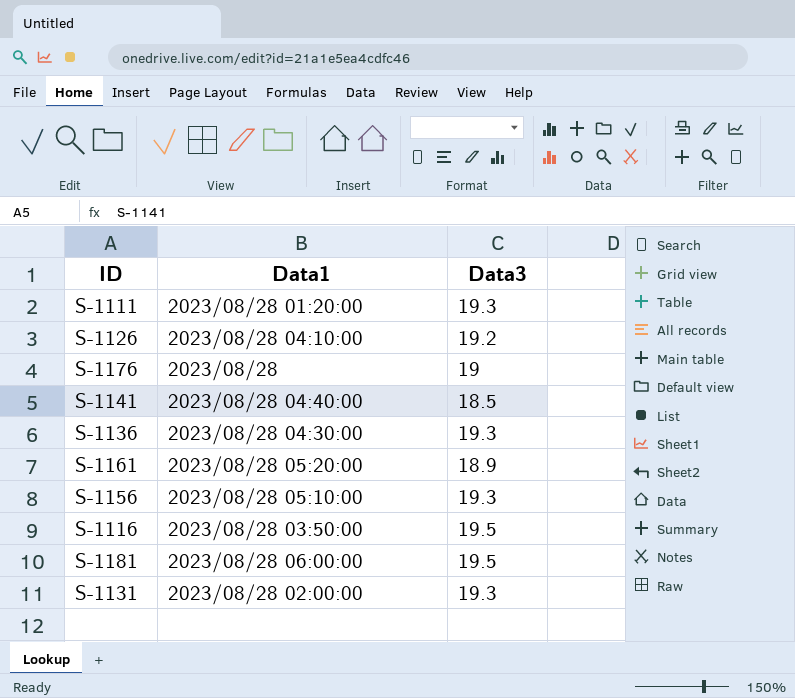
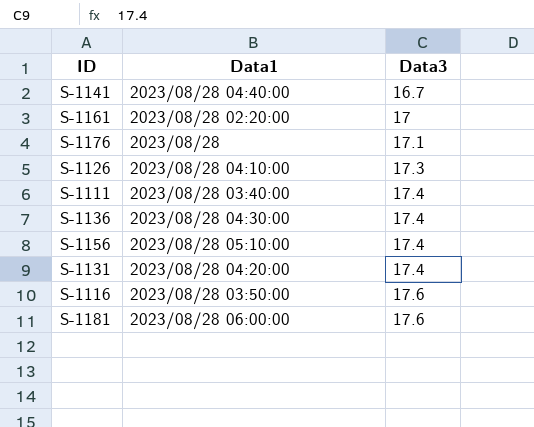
row order: none -> Data3 ascending
S-1141 | Data3: 18.5 -> 16.7
S-1161 | Data1: 2023/08/28 05:20:00 -> 2023/08/28 02:20:00
S-1161 | Data3: 18.9 -> 17
S-1176 | Data3: 19 -> 17.1
S-1126 | Data3: 19.2 -> 17.3
S-1111 | Data1: 2023/08/28 01:20:00 -> 2023/08/28 03:40:00
S-1111 | Data3: 19.3 -> 17.4
S-1136 | Data3: 19.3 -> 17.4
S-1156 | Data3: 19.3 -> 17.4
S-1131 | Data1: 2023/08/28 02:00:00 -> 2023/08/28 04:20:00
S-1131 | Data3: 19.3 -> 17.4
S-1116 | Data3: 19.5 -> 17.6
S-1181 | Data3: 19.5 -> 17.6

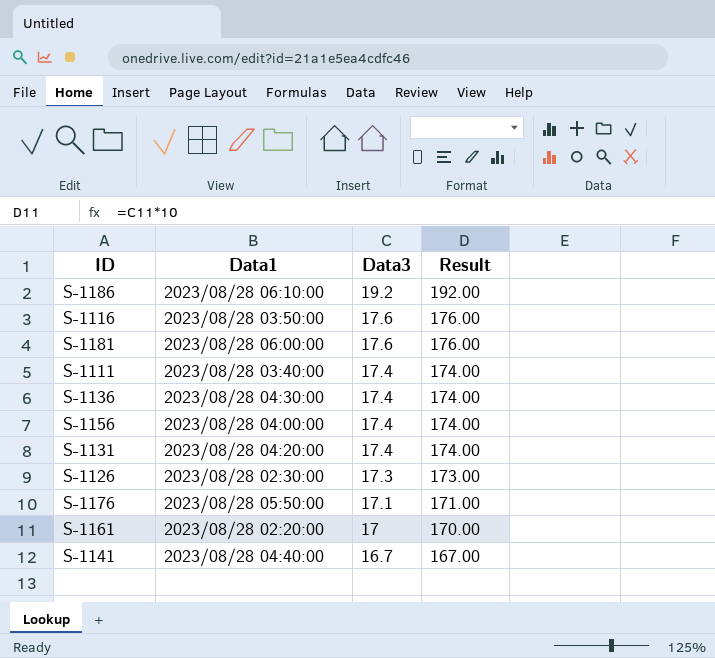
row order: Data3 ascending -> Data3 descending
column Result | formula: none -> [Data3] * 10
row S-1186: none -> 2023/08/28 06:10:00 | 19.2 | 192.00
S-1156 | Data1: 2023/08/28 05:10:00 -> 2023/08/28 04:00:00
S-1126 | Data1: 2023/08/28 04:10:00 -> 2023/08/28 02:30:00
S-1176 | Data1: 2023/08/28 -> 2023/08/28 05:50:00

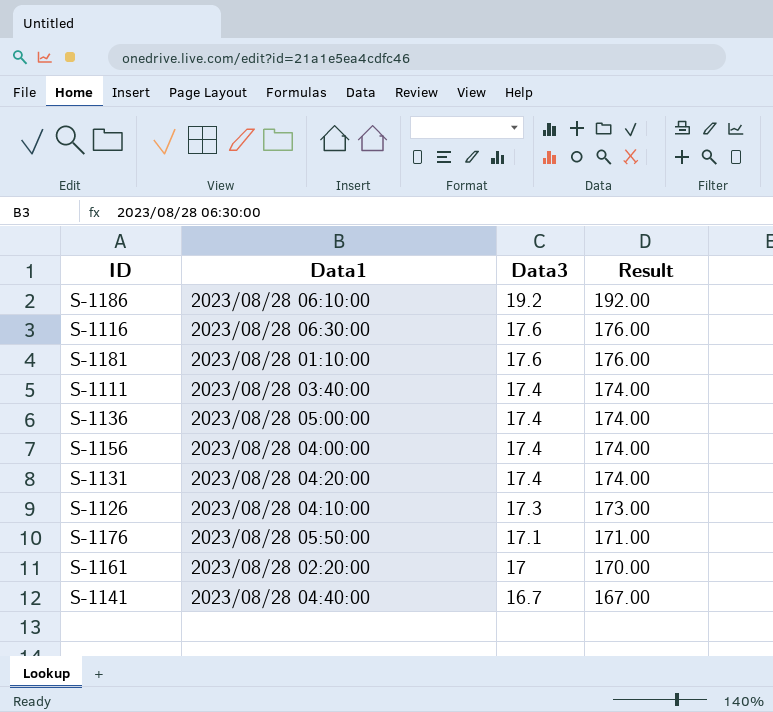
S-1116 | Data1: 2023/08/28 03:50:00 -> 2023/08/28 06:30:00
S-1181 | Data1: 2023/08/28 06:00:00 -> 2023/08/28 01:10:00
S-1136 | Data1: 2023/08/28 04:30:00 -> 2023/08/28 05:00:00
S-1126 | Data1: 2023/08/28 02:30:00 -> 2023/08/28 04:10:00

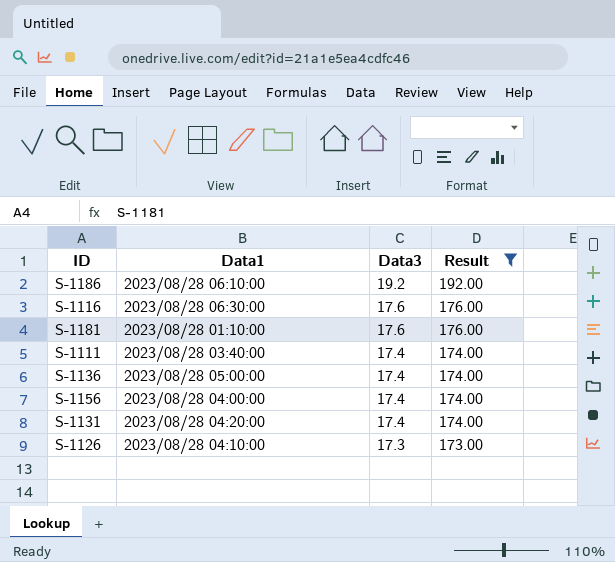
filter: none -> Result >= 173.00

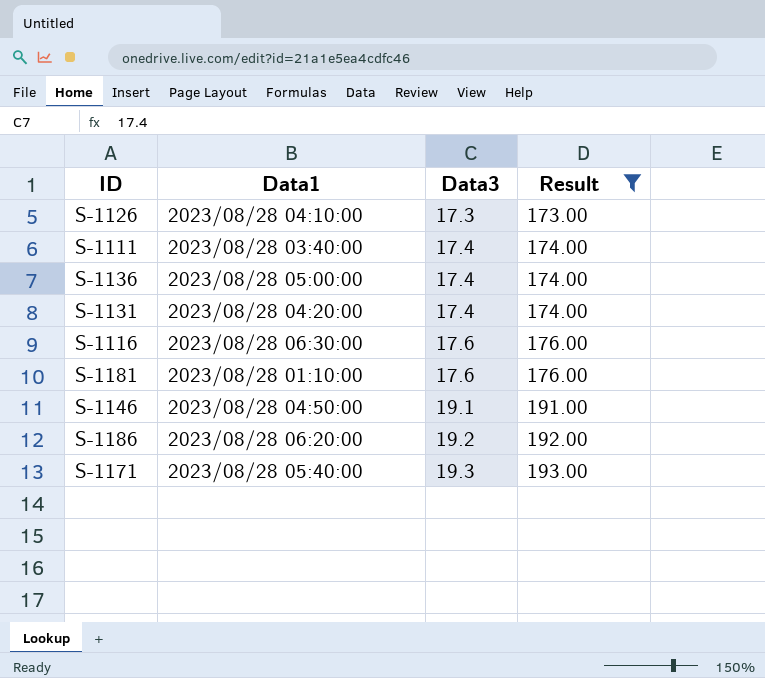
row order: Data3 descending -> Data3 ascending
row S-1156: 2023/08/28 04:00:00 | 17.4 | 174.00 -> none
row S-1146: none -> 2023/08/28 04:50:00 | 19.1 | 191.00
S-1186 | Data1: 2023/08/28 06:10:00 -> 2023/08/28 06:20:00
row S-1171: none -> 2023/08/28 05:40:00 | 19.3 | 193.00

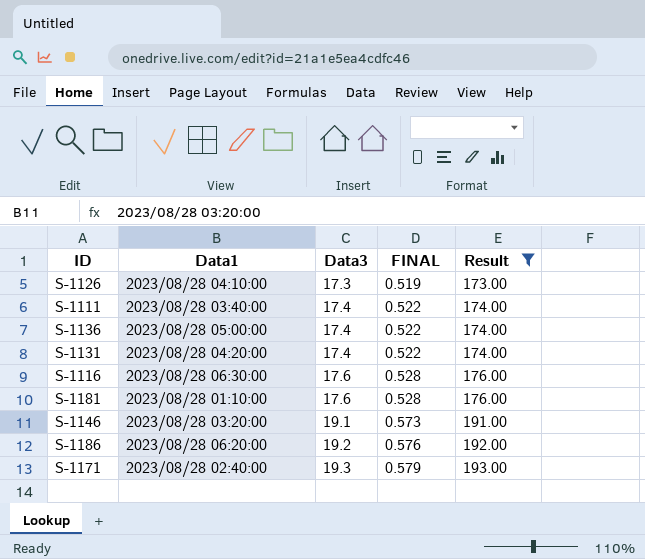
column FINAL | formula: none -> [Data3] * 0.03
S-1146 | Data1: 2023/08/28 04:50:00 -> 2023/08/28 03:20:00
S-1171 | Data1: 2023/08/28 05:40:00 -> 2023/08/28 02:40:00

